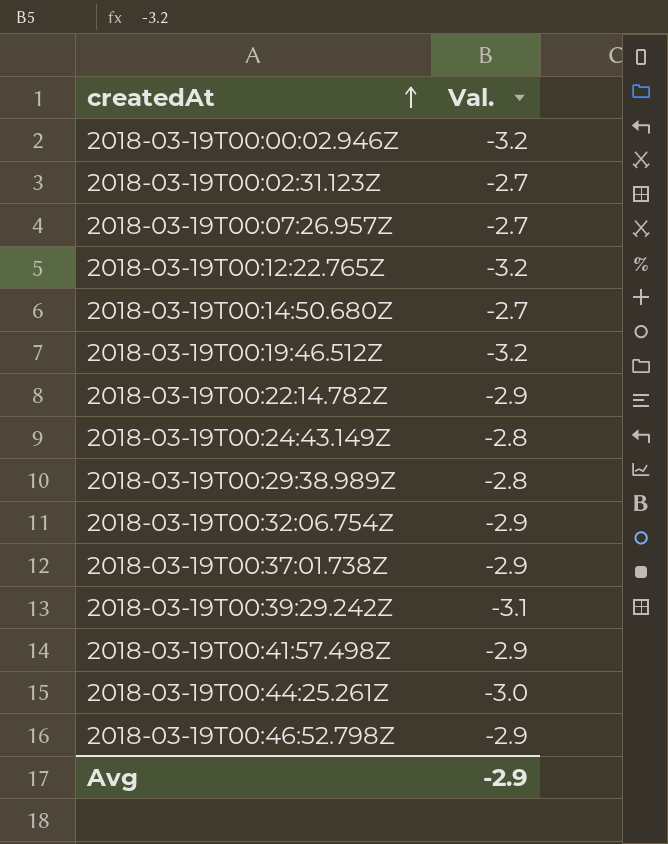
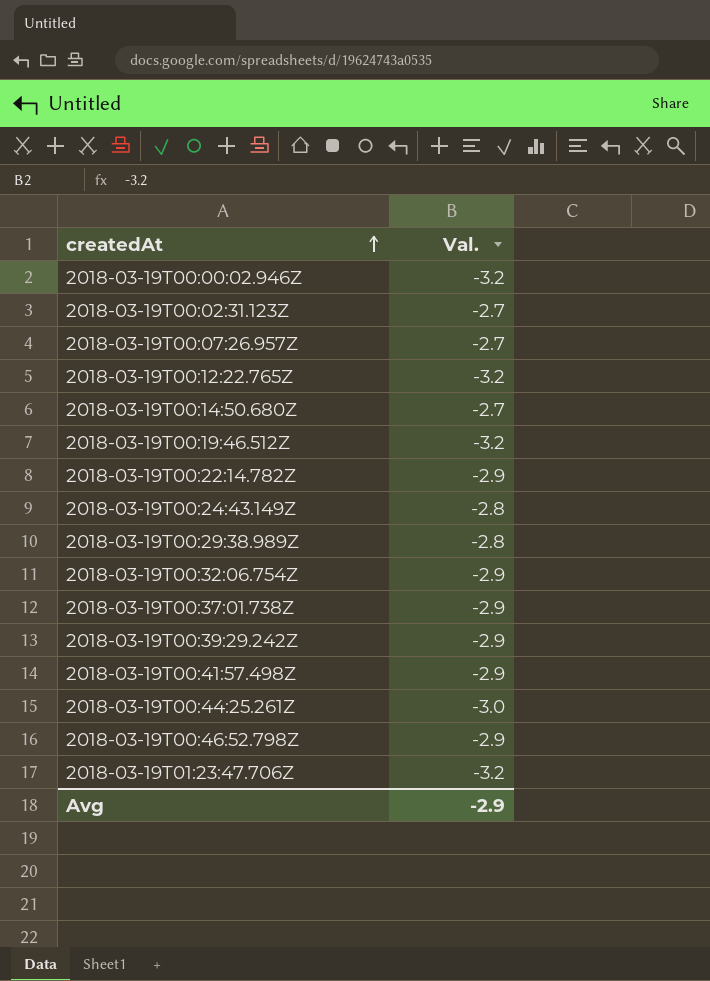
2018-03-19T00:39:29.242Z | Val.: -3.1 -> -2.9
row 2018-03-19T01:23:47.706Z: none -> -3.2

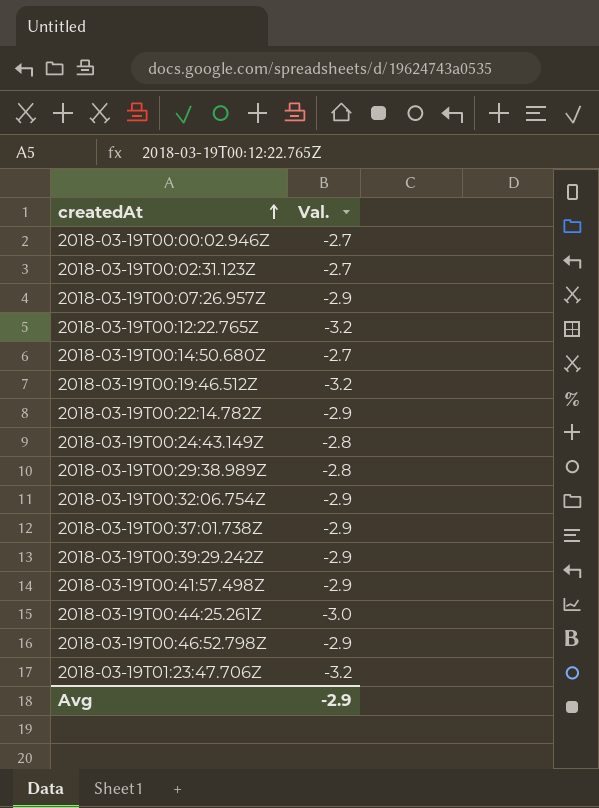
2018-03-19T00:00:02.946Z | Val.: -3.2 -> -2.7
2018-03-19T00:07:26.957Z | Val.: -2.7 -> -2.9

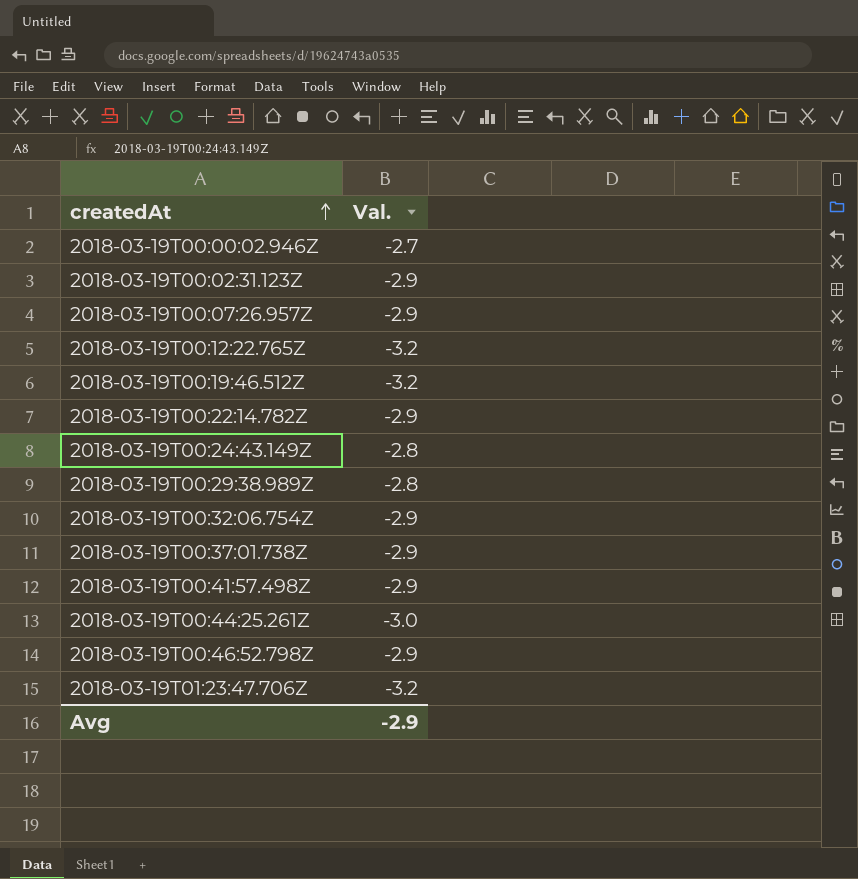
row 2018-03-19T00:14:50.680Z: -2.7 -> none
row 2018-03-19T00:39:29.242Z: -2.9 -> none
2018-03-19T00:02:31.123Z | Val.: -2.7 -> -2.9

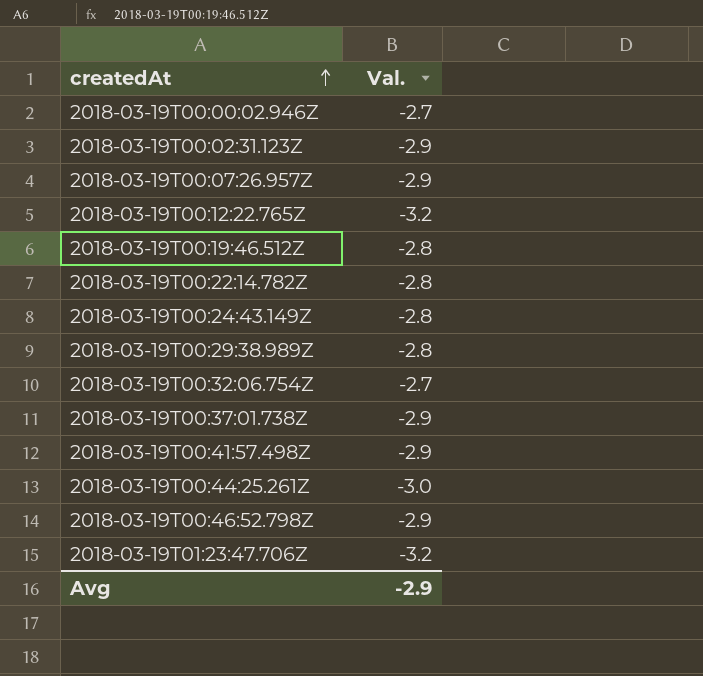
2018-03-19T00:19:46.512Z | Val.: -3.2 -> -2.8
2018-03-19T00:22:14.782Z | Val.: -2.9 -> -2.8
2018-03-19T00:32:06.754Z | Val.: -2.9 -> -2.7

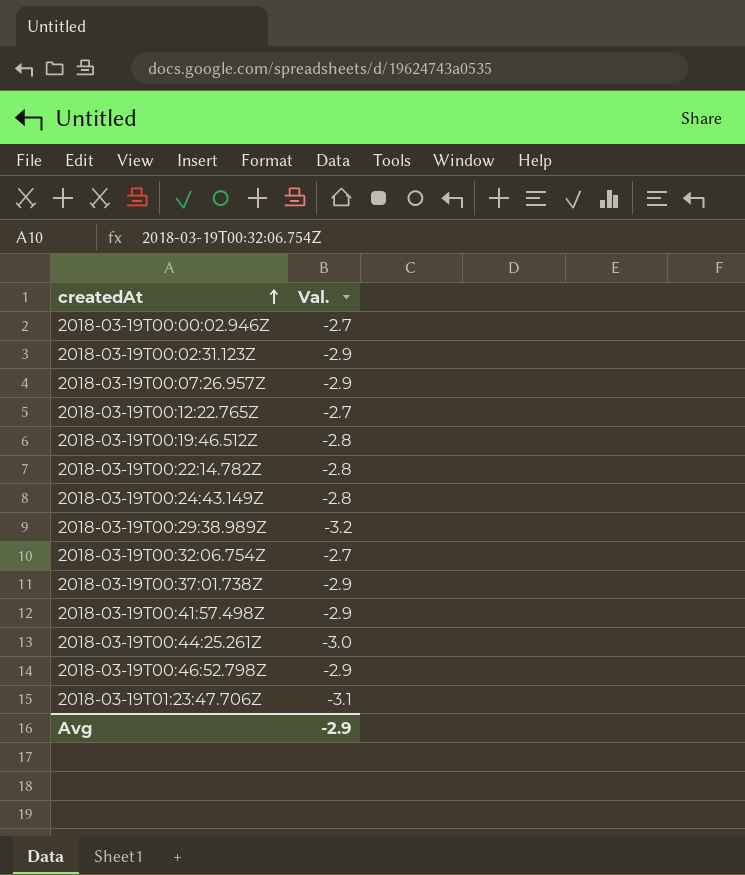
2018-03-19T00:12:22.765Z | Val.: -3.2 -> -2.7
2018-03-19T00:29:38.989Z | Val.: -2.8 -> -3.2
2018-03-19T01:23:47.706Z | Val.: -3.2 -> -3.1

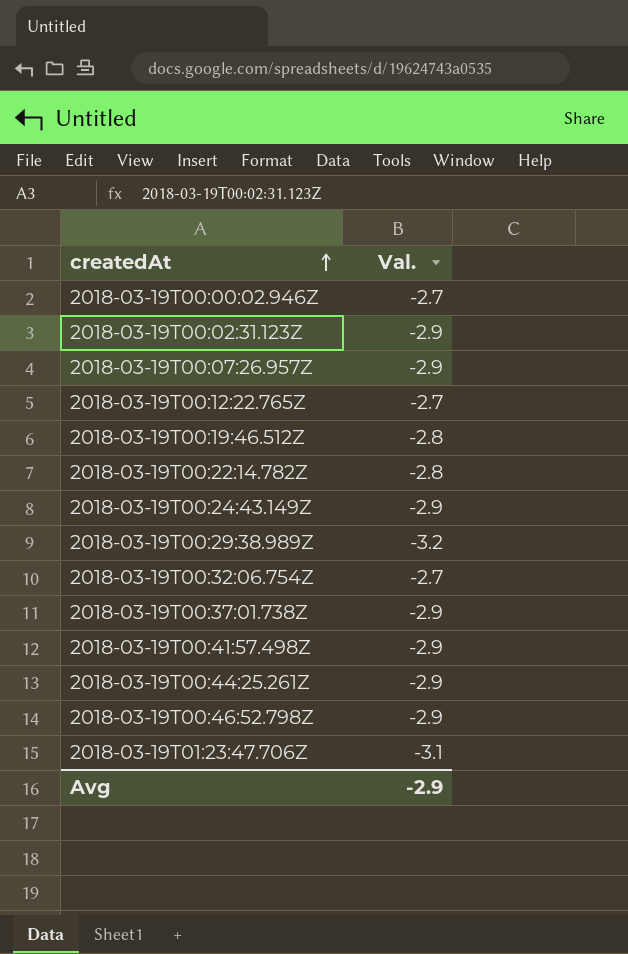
2018-03-19T00:24:43.149Z | Val.: -2.8 -> -2.9
2018-03-19T00:44:25.261Z | Val.: -3.0 -> -2.9

